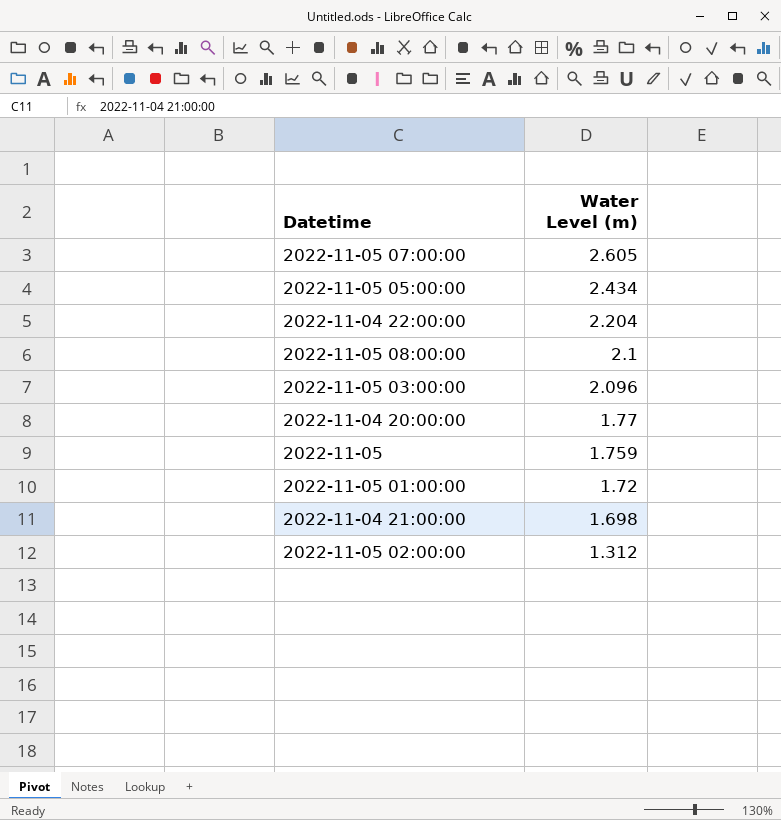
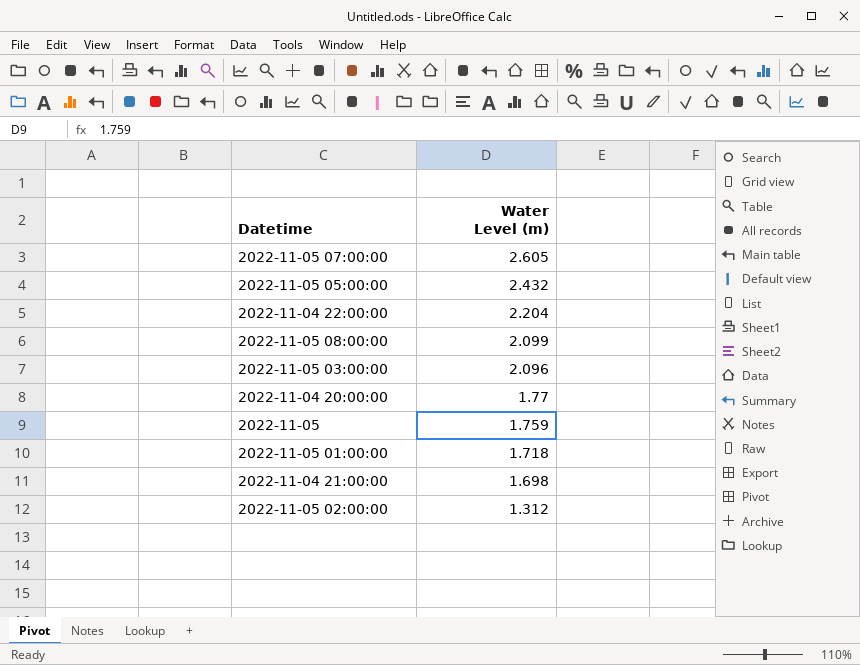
2022-11-05 05:00:00 | Water Level (m): 2.434 -> 2.432
2022-11-05 08:00:00 | Water Level (m): 2.1 -> 2.099
2022-11-05 01:00:00 | Water Level (m): 1.72 -> 1.718

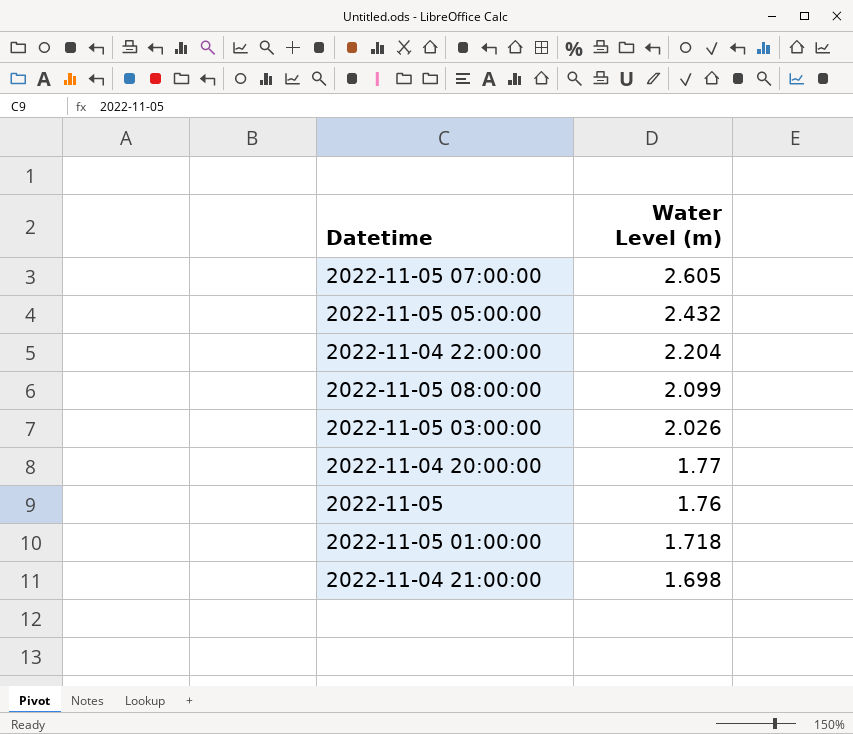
row 2022-11-05 02:00:00: 1.312 -> none
2022-11-05 03:00:00 | Water Level (m): 2.096 -> 2.026
2022-11-05 | Water Level (m): 1.759 -> 1.76

